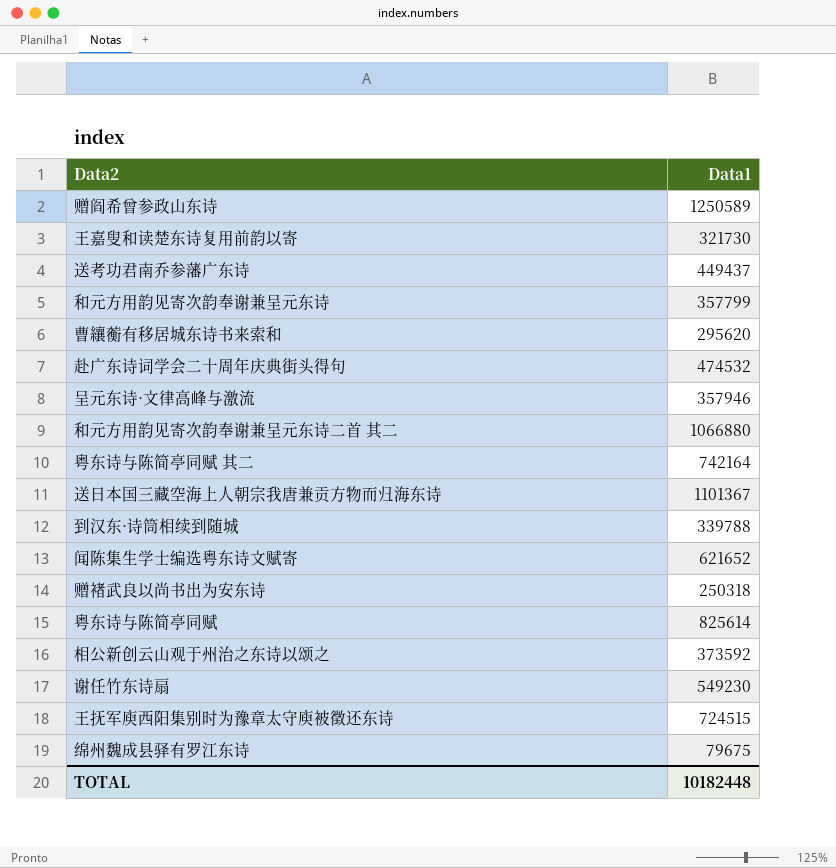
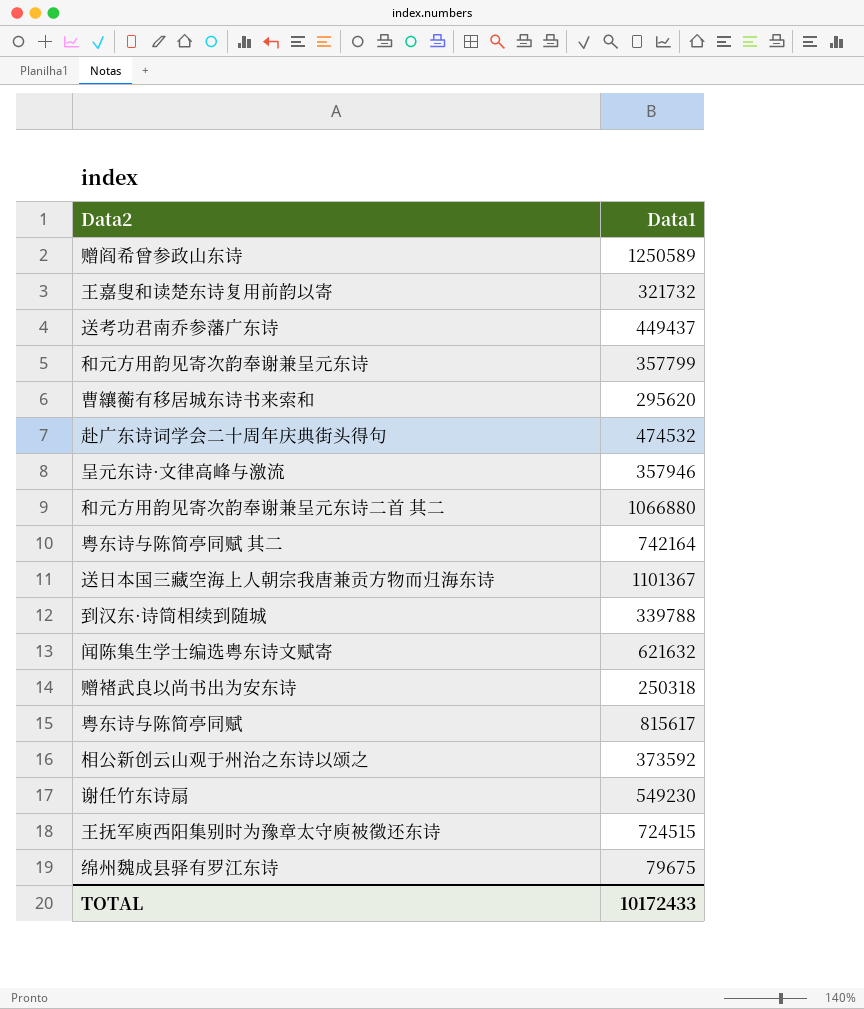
王嘉叟和读楚东诗复用前韵以寄 | Data1: 321730 -> 321732
闻陈集生学士编选粤东诗文赋寄 | Data1: 621652 -> 621632
粤东诗与陈简亭同赋 | Data1: 825614 -> 815617
TOTAL | Data1: 10182448 -> 10172433

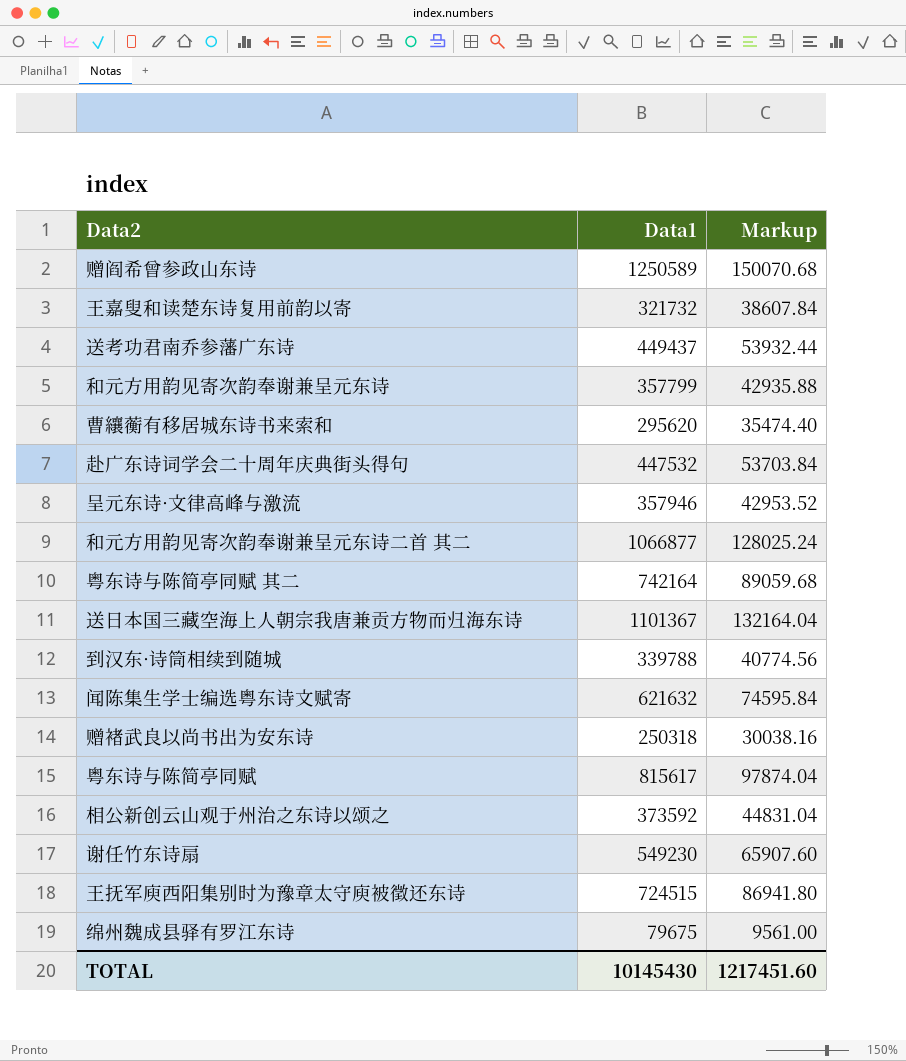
column Markup | formula: none -> [Data1] * 0.12
赴广东诗词学会二十周年庆典街头得句 | Data1: 474532 -> 447532
和元方用韵见寄次韵奉谢兼呈元东诗二首 其二 | Data1: 1066880 -> 1066877
TOTAL | Data1: 10172433 -> 10145430

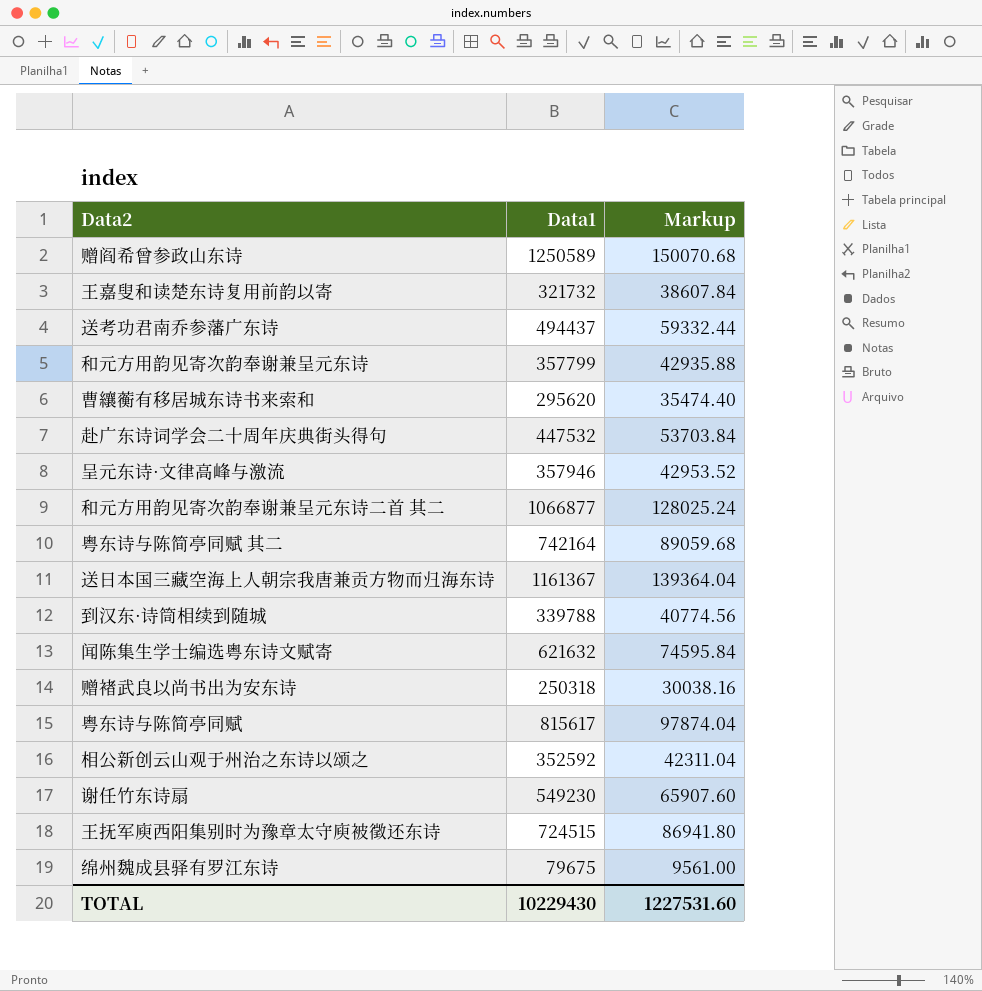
送考功君南乔参藩广东诗 | Data1: 449437 -> 494437
送考功君南乔参藩广东诗 | Markup: 53932.44 -> 59332.44
送日本国三藏空海上人朝宗我唐兼贡方物而归海东诗 | Data1: 1101367 -> 1161367
送日本国三藏空海上人朝宗我唐兼贡方物而归海东诗 | Markup: 132164.04 -> 139364.04
相公新创云山观于州治之东诗以颂之 | Data1: 373592 -> 352592
相公新创云山观于州治之东诗以颂之 | Markup: 44831.04 -> 42311.04
TOTAL | Data1: 10145430 -> 10229430
TOTAL | Markup: 1217451.60 -> 1227531.60

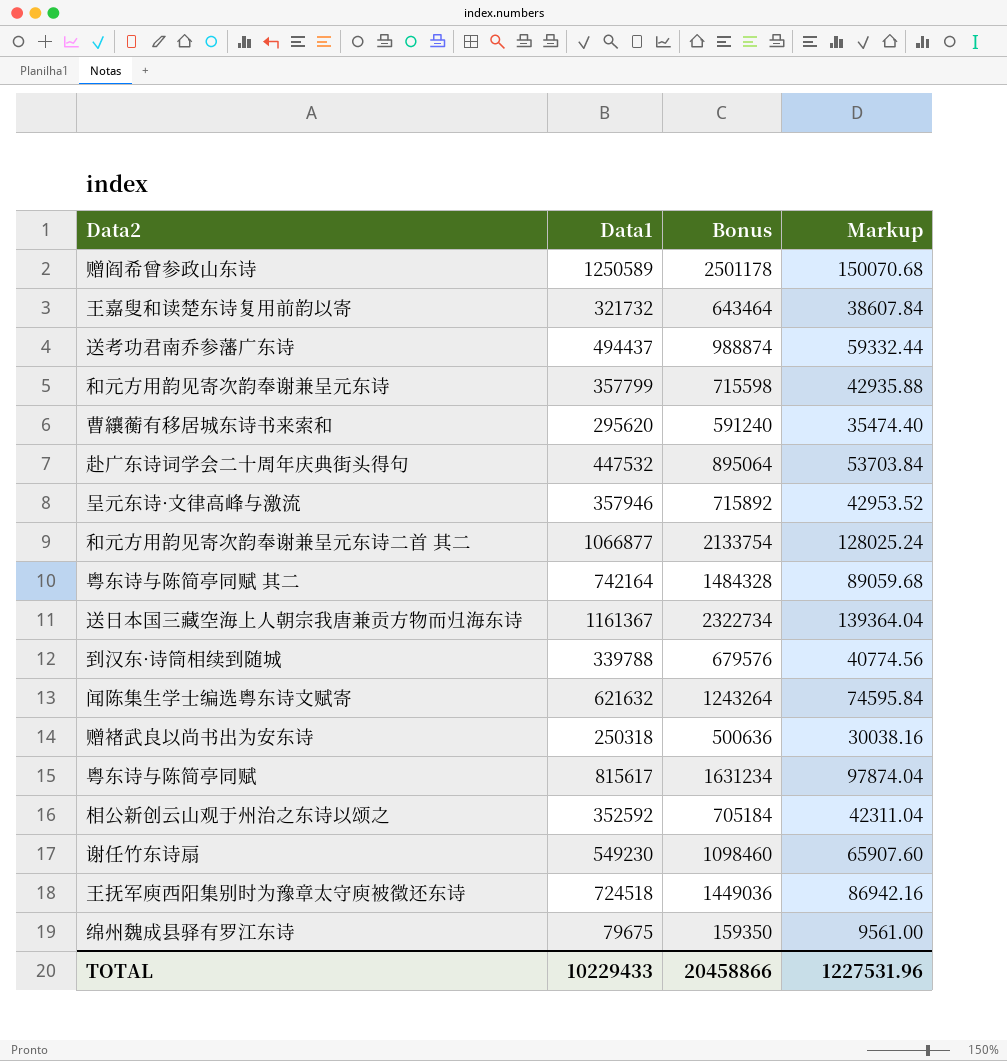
column Bonus | formula: none -> [Data1] * 2
王抚军庾西阳集别时为豫章太守庾被徵还东诗 | Data1: 724515 -> 724518
王抚军庾西阳集别时为豫章太守庾被徵还东诗 | Markup: 86941.80 -> 86942.16
TOTAL | Data1: 10229430 -> 10229433
TOTAL | Markup: 1227531.60 -> 1227531.96

